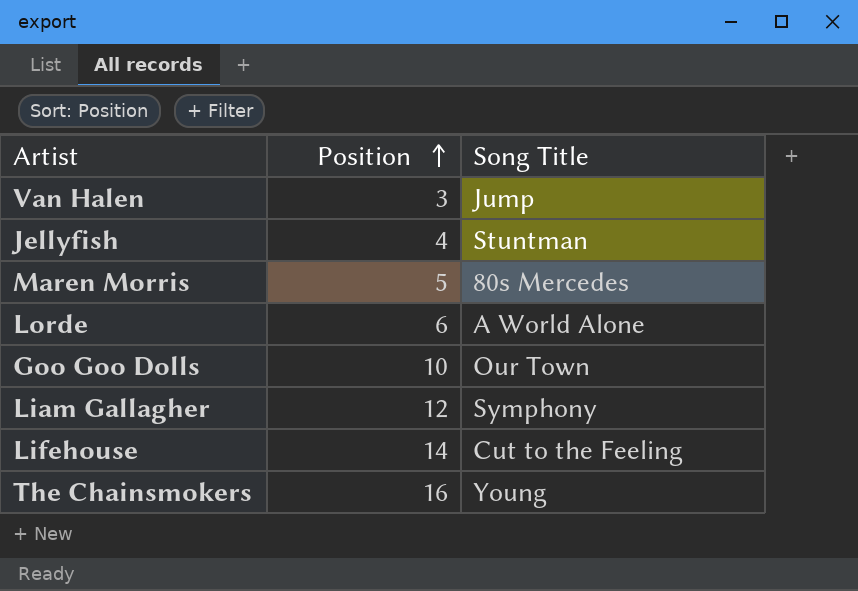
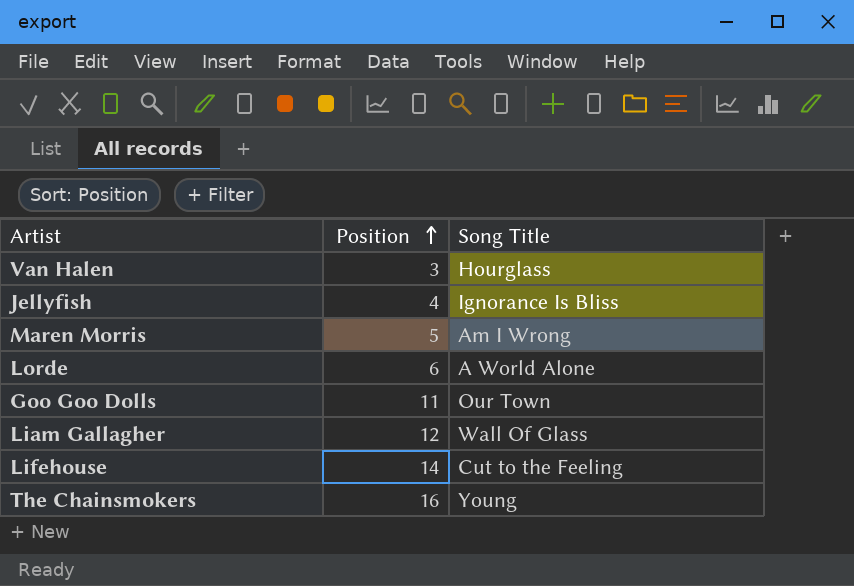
Van Halen | Song Title: Jump -> Hourglass
Jellyfish | Song Title: Stuntman -> Ignorance Is Bliss
Maren Morris | Song Title: 80s Mercedes -> Am I Wrong
Goo Goo Dolls | Position: 10 -> 11
Liam Gallagher | Song Title: Symphony -> Wall Of Glass

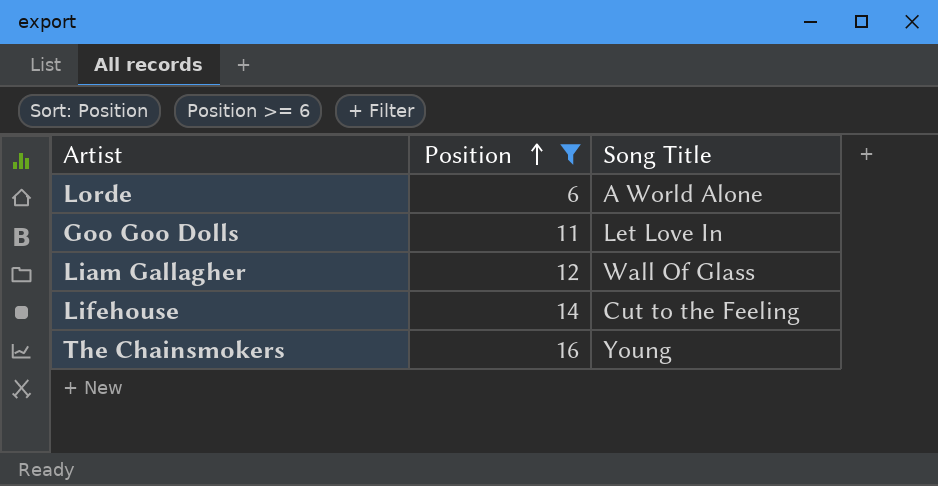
filter: none -> Position >= 6
Goo Goo Dolls | Song Title: Our Town -> Let Love In

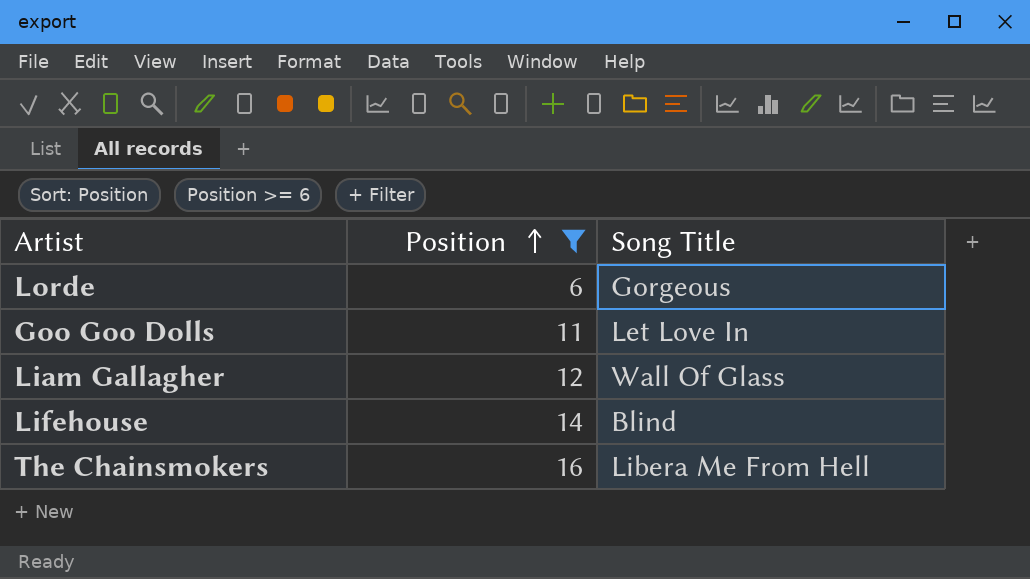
Lorde | Song Title: A World Alone -> Gorgeous
Lifehouse | Song Title: Cut to the Feeling -> Blind
The Chainsmokers | Song Title: Young -> Libera Me From Hell

